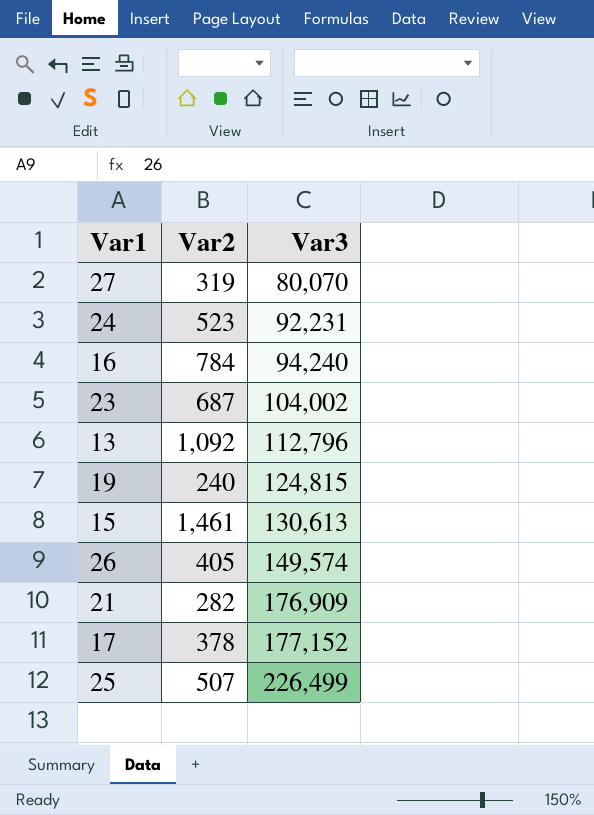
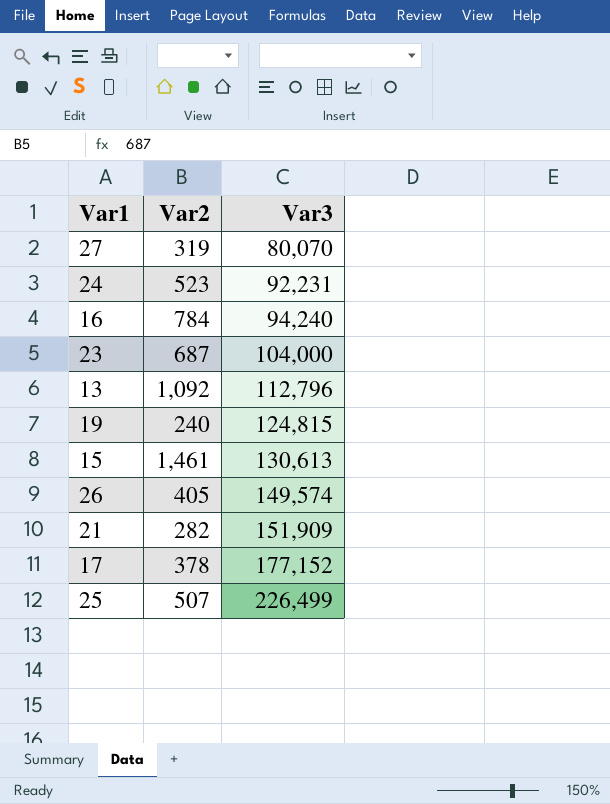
23 | Var3: 104,002 -> 104,000
21 | Var3: 176,909 -> 151,909

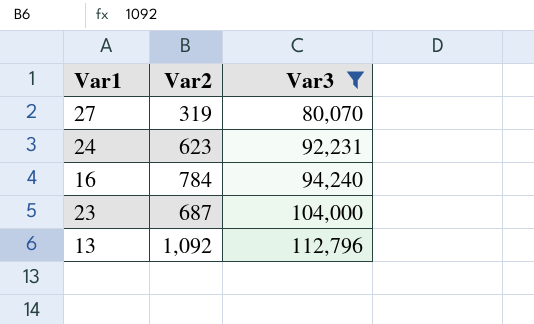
filter: none -> Var3 <= 112,796
24 | Var2: 523 -> 623

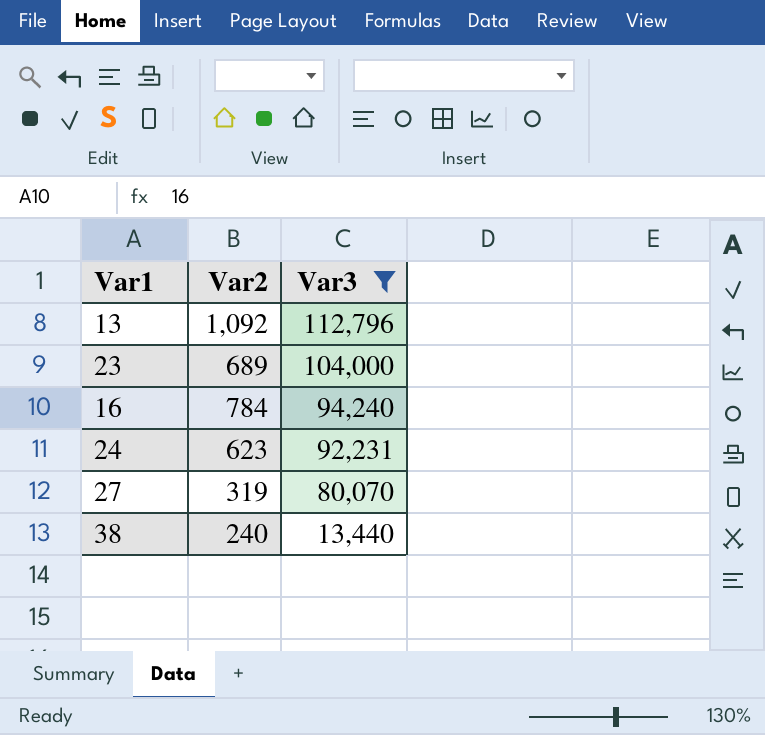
row order: Var3 ascending -> Var3 descending
23 | Var2: 687 -> 689
row 38: none -> 240 | 13,440

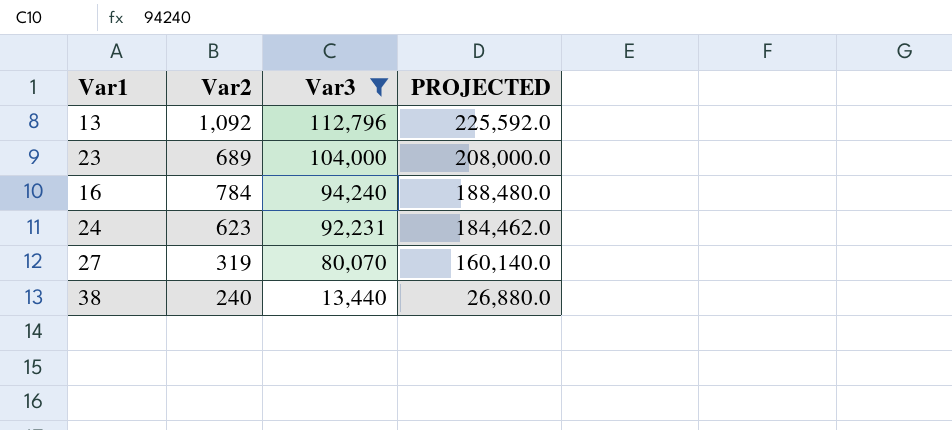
column PROJECTED | formula: none -> [Var3] * 2

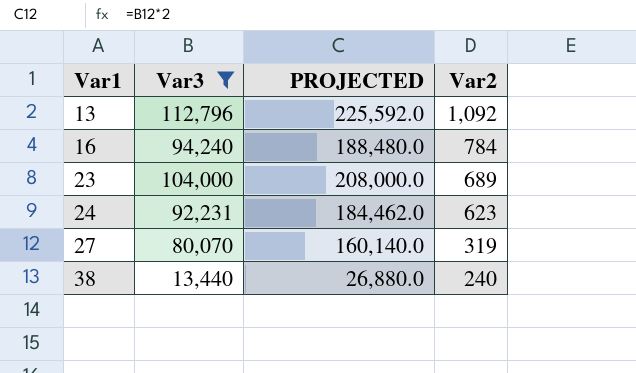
row order: Var3 descending -> Var1 ascending
column Var2 | position: 2 -> 4

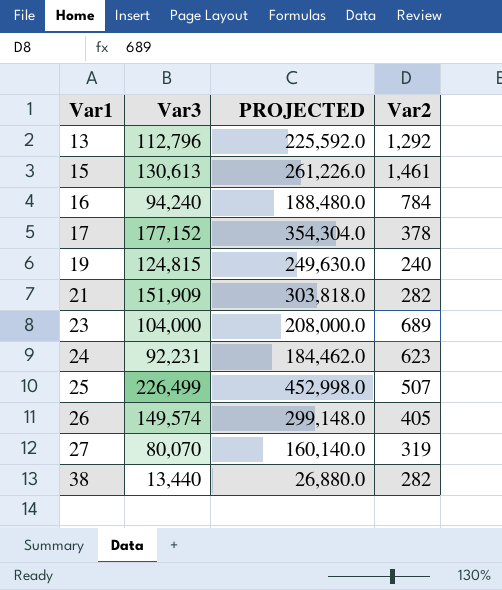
filter: Var3 <= 112,796 -> none
13 | Var2: 1,092 -> 1,292
38 | Var2: 240 -> 282

